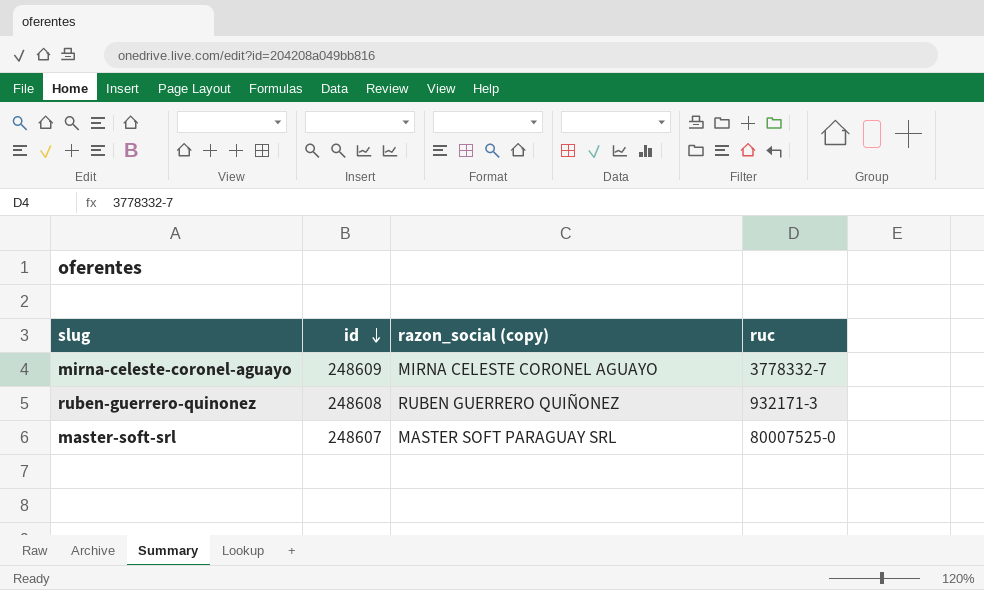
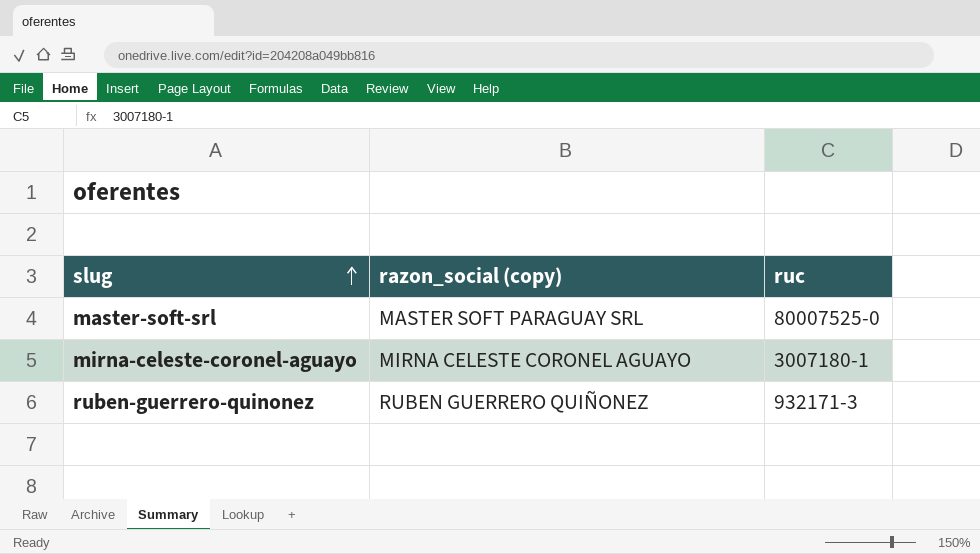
row order: id descending -> slug ascending
column id | position: 2 -> none
mirna-celeste-coronel-aguayo | ruc: 3778332-7 -> 3007180-1

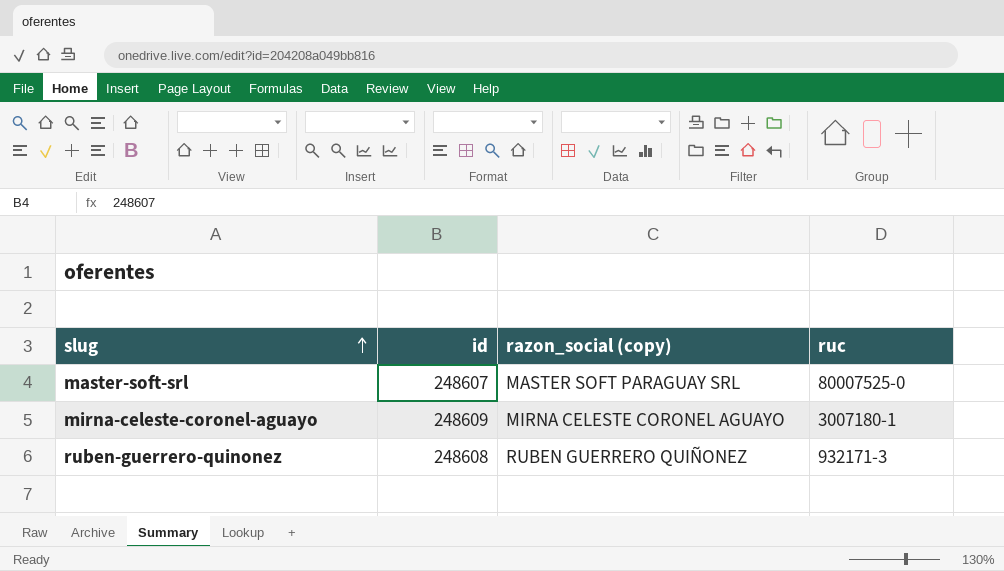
column id | position: none -> 2

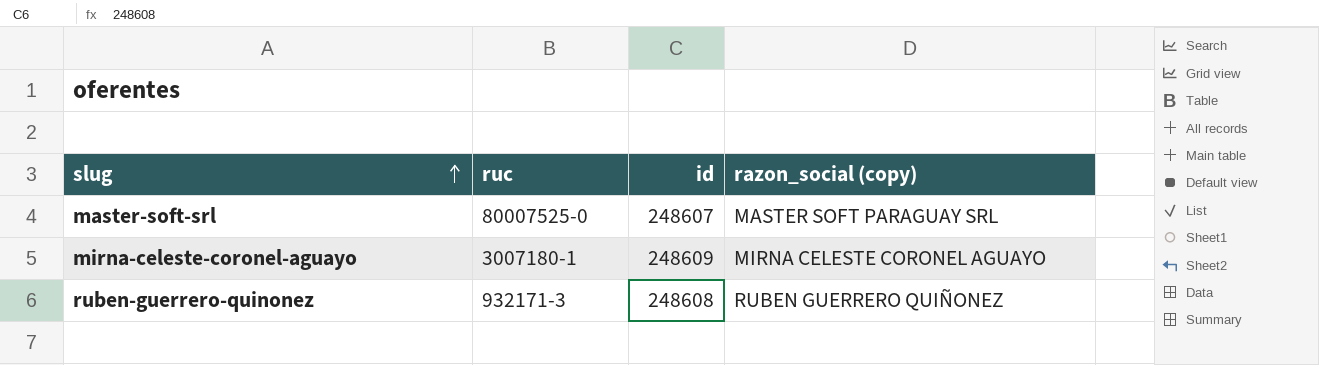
column ruc | position: 4 -> 2

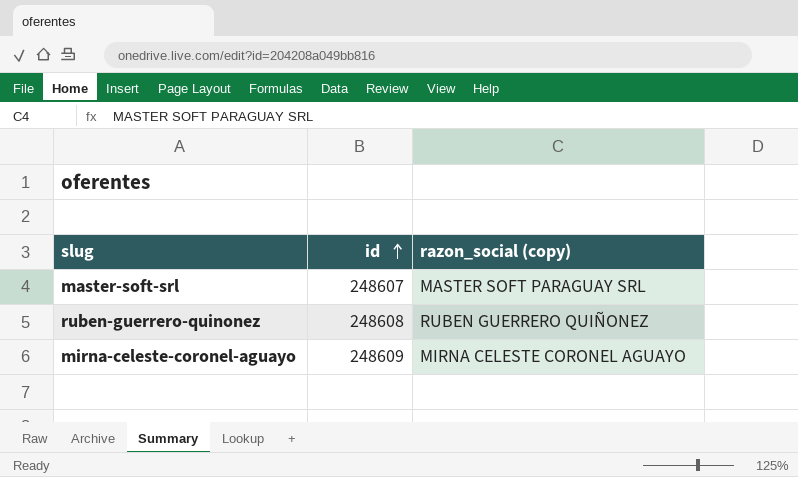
row order: slug ascending -> id ascending
column ruc | position: 2 -> none

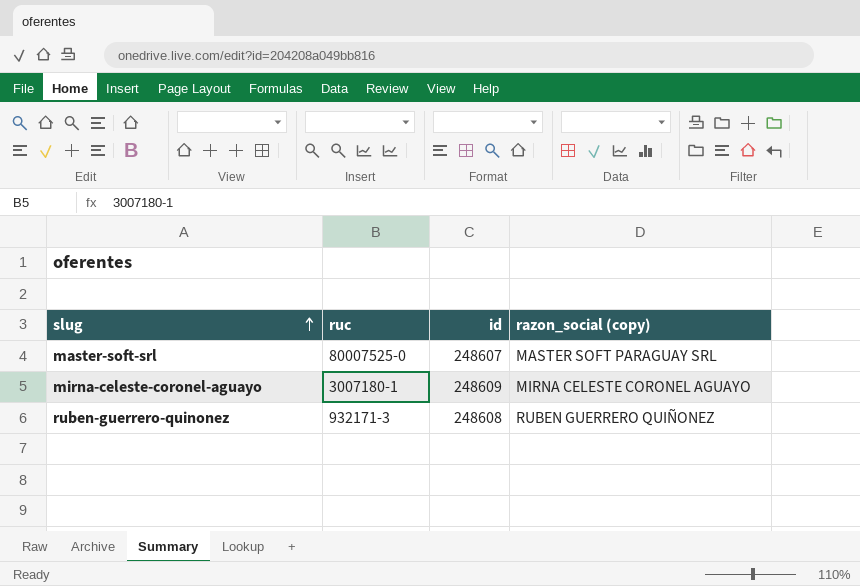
row order: id ascending -> slug ascending
column ruc | position: none -> 2

